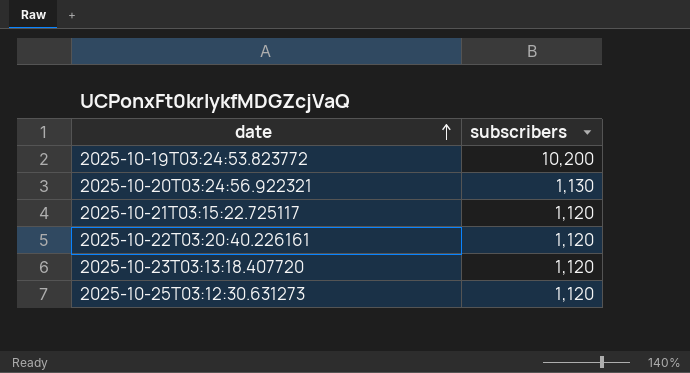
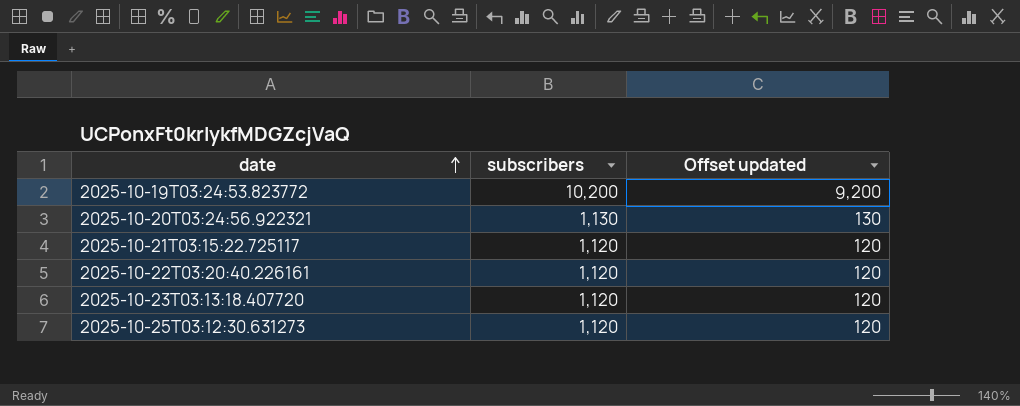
column Offset updated | formula: none -> [subscribers] - 1000

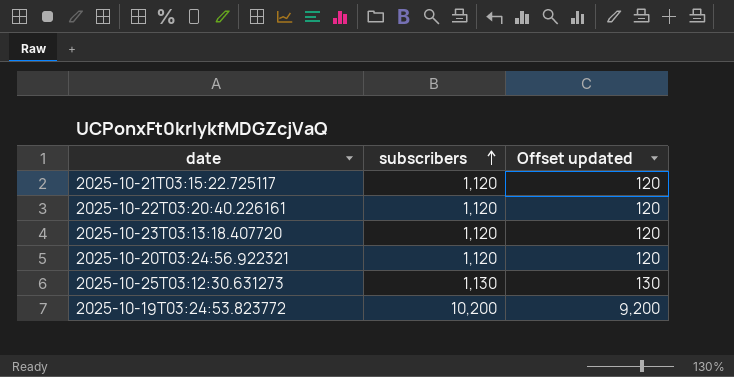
row order: date ascending -> subscribers ascending
2025-10-20T03:24:56.922321 | subscribers: 1,130 -> 1,120
2025-10-20T03:24:56.922321 | Offset updated: 130 -> 120
2025-10-25T03:12:30.631273 | subscribers: 1,120 -> 1,130
2025-10-25T03:12:30.631273 | Offset updated: 120 -> 130

